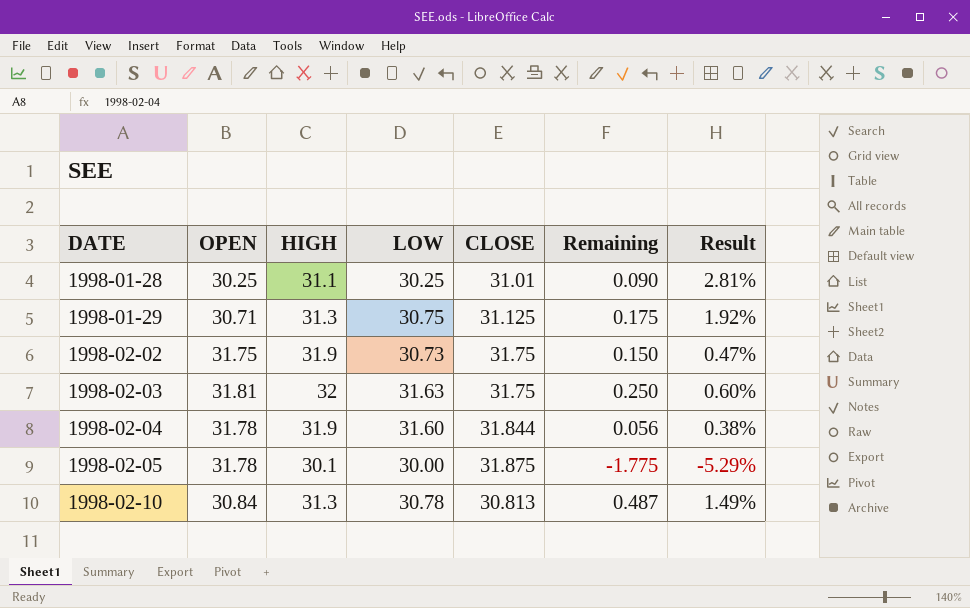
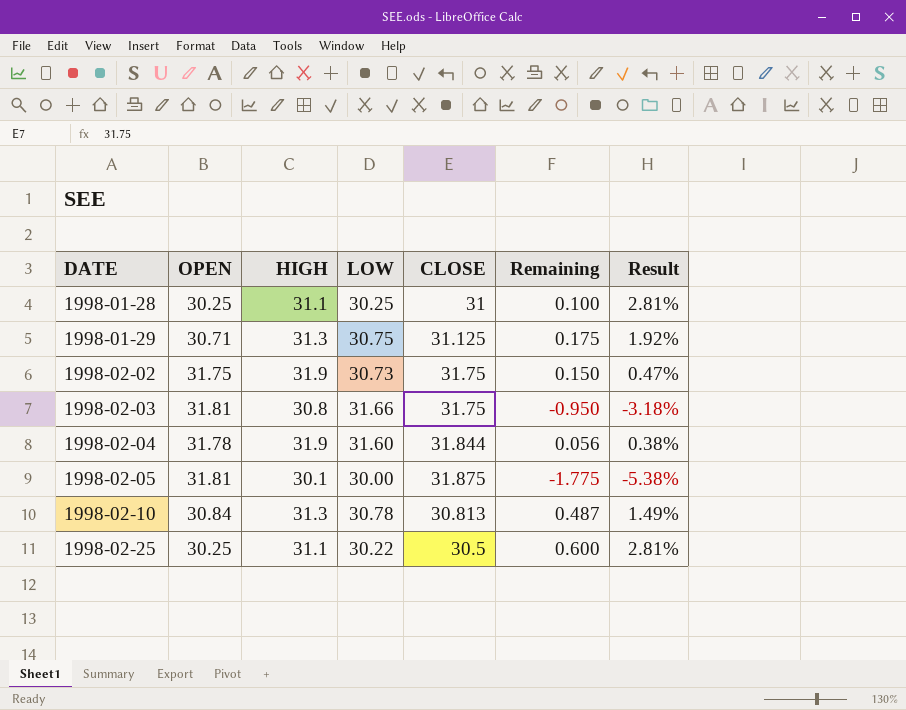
1998-01-28 | CLOSE: 31.01 -> 31
1998-01-28 | Remaining: 0.090 -> 0.100
1998-02-03 | HIGH: 32 -> 30.8
1998-02-03 | LOW: 31.63 -> 31.66
1998-02-03 | Remaining: 0.250 -> -0.950
1998-02-03 | Result: 0.60% -> -3.18%
1998-02-05 | OPEN: 31.78 -> 31.81
1998-02-05 | Result: -5.29% -> -5.38%
row 1998-02-25: none -> 30.25 | 31.1 | 30.22 | 30.5 | 0.600 | 2.81%

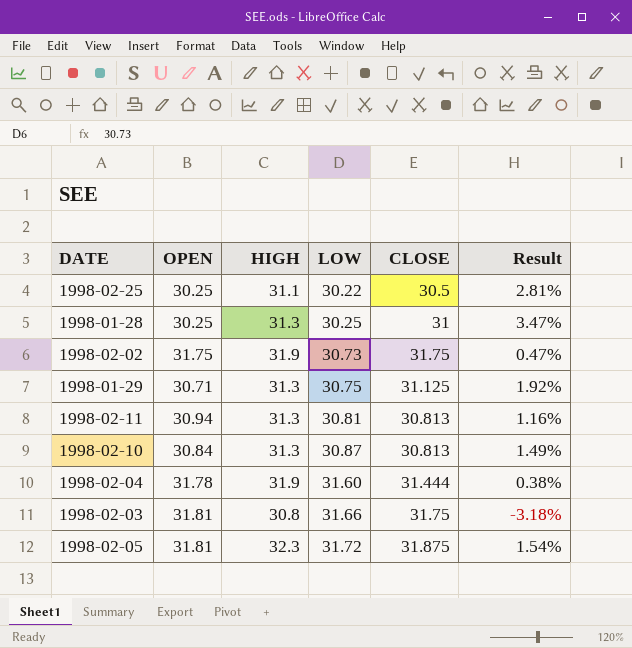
row order: DATE ascending -> LOW ascending
column Remaining | formula: [HIGH] - [CLOSE] -> none
1998-01-28 | HIGH: 31.1 -> 31.3
1998-01-28 | Result: 2.81% -> 3.47%
row 1998-02-11: none -> 30.94 | 31.3 | 30.81 | 30.813 | 1.16%
1998-02-10 | LOW: 30.78 -> 30.87
1998-02-04 | CLOSE: 31.844 -> 31.444
1998-02-05 | HIGH: 30.1 -> 32.3
1998-02-05 | LOW: 30.00 -> 31.72
1998-02-05 | Result: -5.38% -> 1.54%

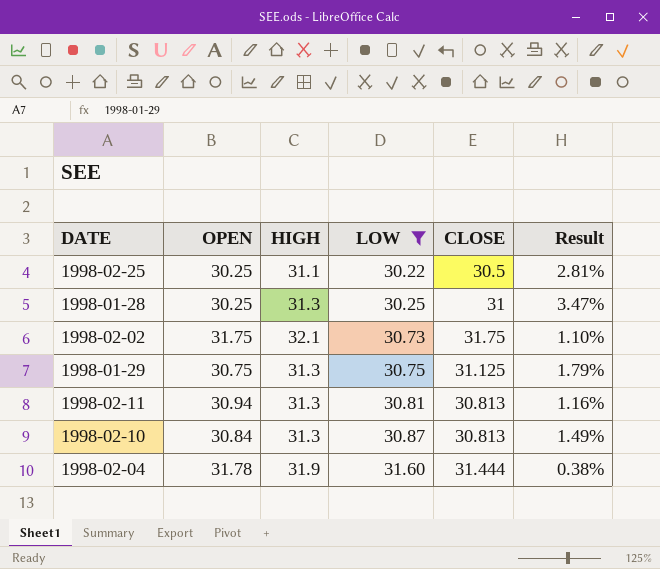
filter: none -> LOW <= 31.60
1998-02-02 | HIGH: 31.9 -> 32.1
1998-02-02 | Result: 0.47% -> 1.10%
1998-01-29 | OPEN: 30.71 -> 30.75
1998-01-29 | Result: 1.92% -> 1.79%

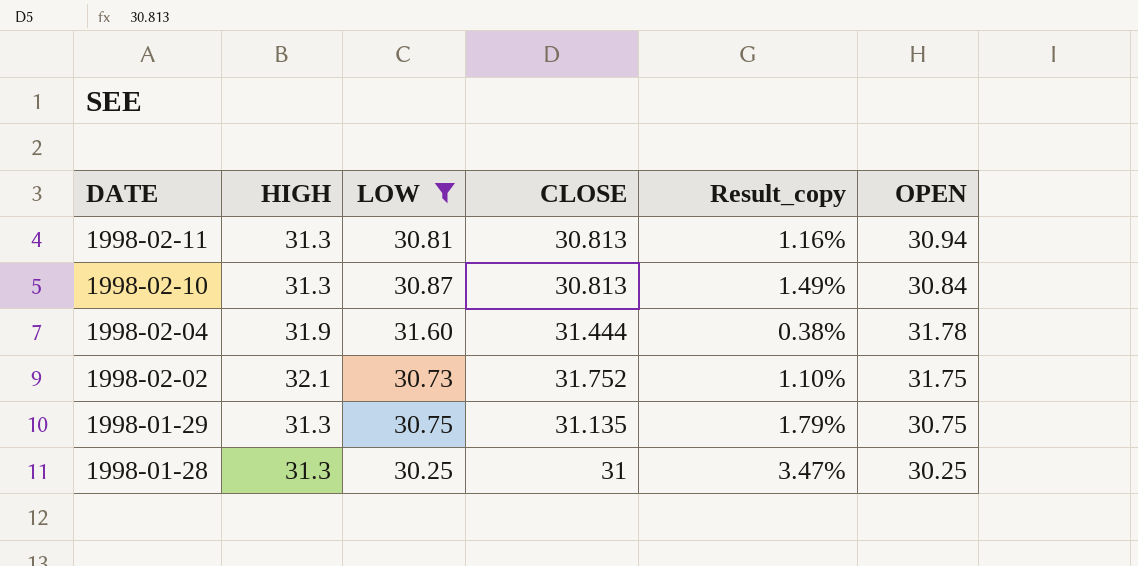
row order: LOW ascending -> DATE descending
column name: Result -> Result_copy
column OPEN | position: 2 -> 6
row 1998-02-25: 30.25 | 31.1 | 30.22 | 30.5 | 2.81% -> none
1998-02-02 | CLOSE: 31.75 -> 31.752
1998-01-29 | CLOSE: 31.125 -> 31.135

